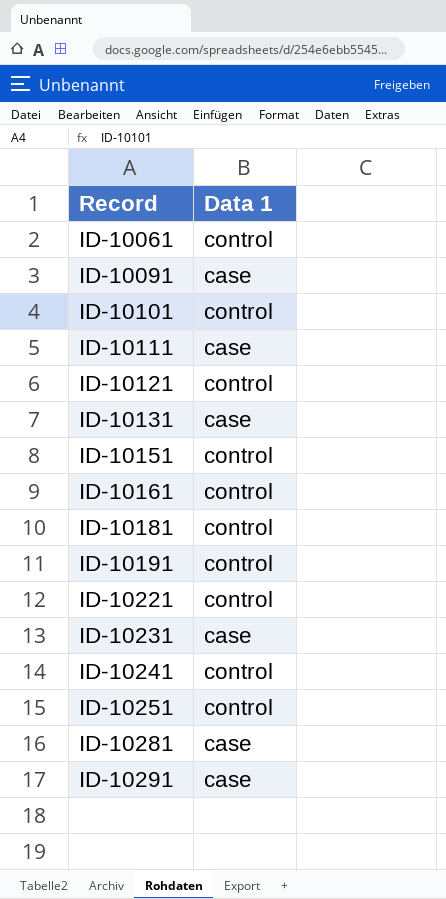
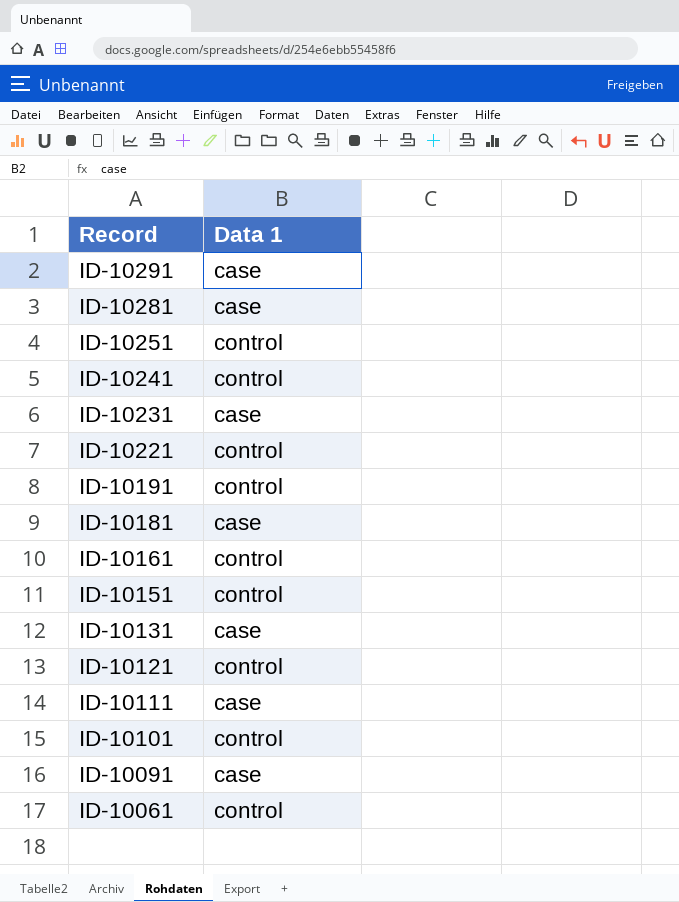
row order: Record ascending -> Record descending
ID-10181 | Data 1: control -> case

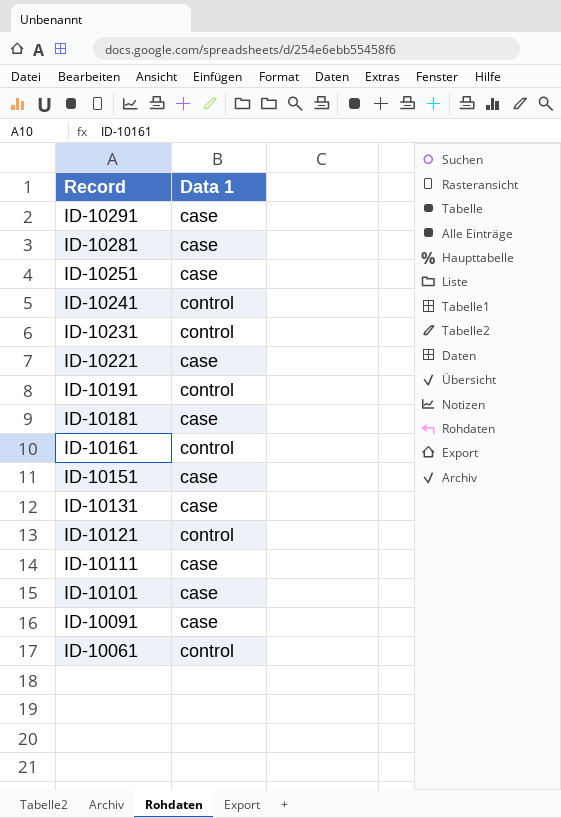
ID-10251 | Data 1: control -> case
ID-10231 | Data 1: case -> control
ID-10221 | Data 1: control -> case
ID-10151 | Data 1: control -> case
ID-10101 | Data 1: control -> case

